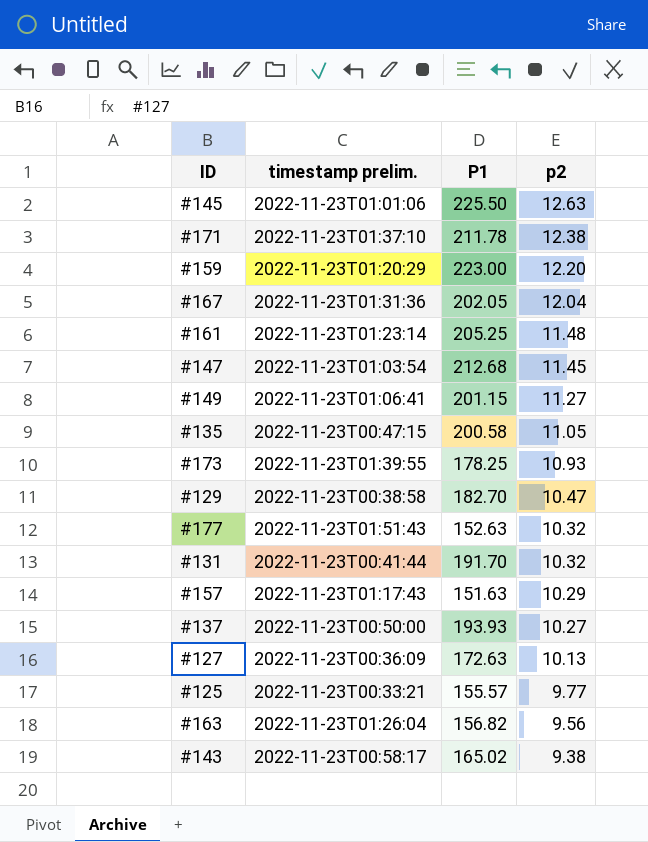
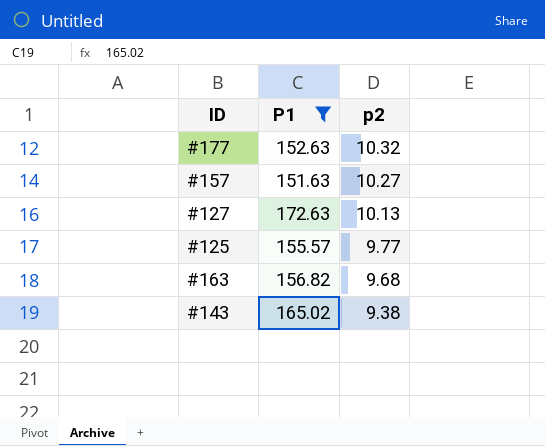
filter: none -> P1 <= 172.63
column timestamp prelim. | position: 2 -> none
#157 | p2: 10.29 -> 10.27
#163 | p2: 9.56 -> 9.68

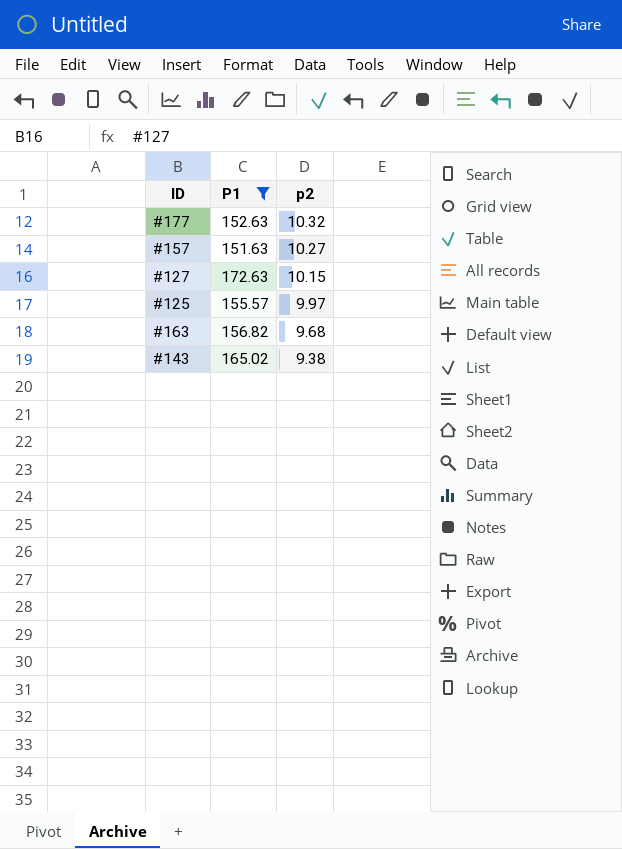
#127 | p2: 10.13 -> 10.15
#125 | p2: 9.77 -> 9.97

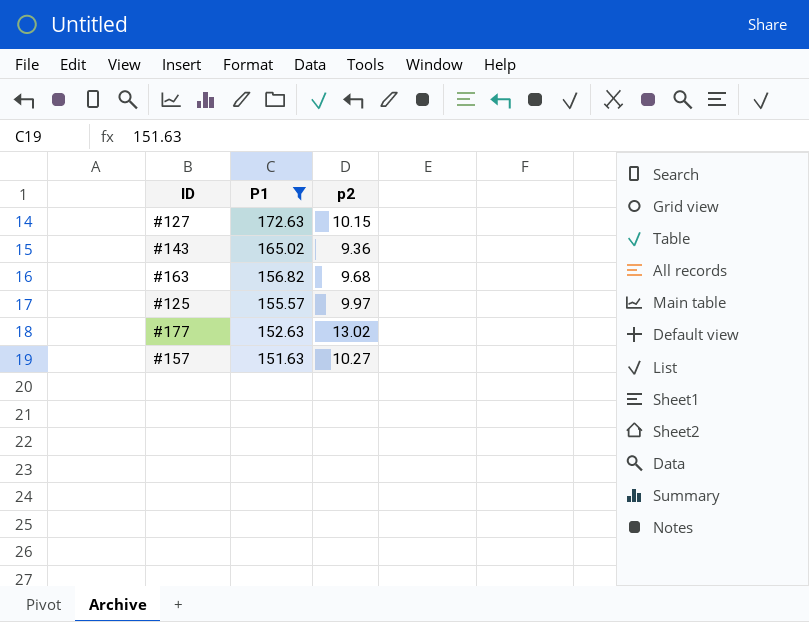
row order: p2 descending -> P1 descending
#143 | p2: 9.38 -> 9.36
#177 | p2: 10.32 -> 13.02

